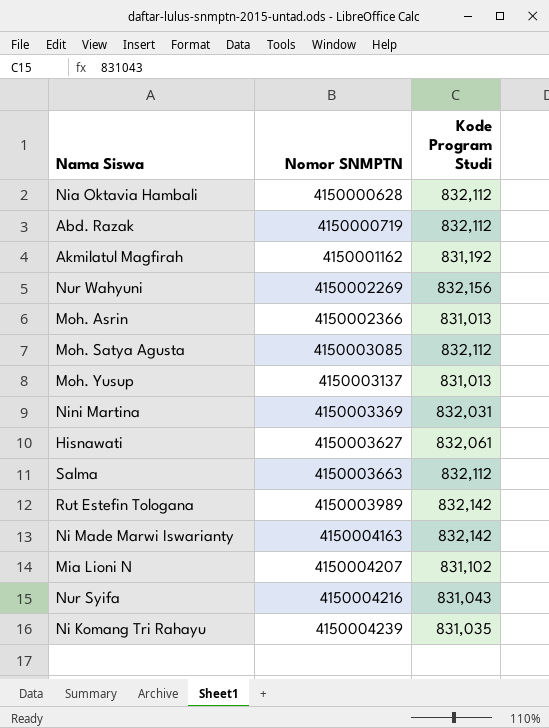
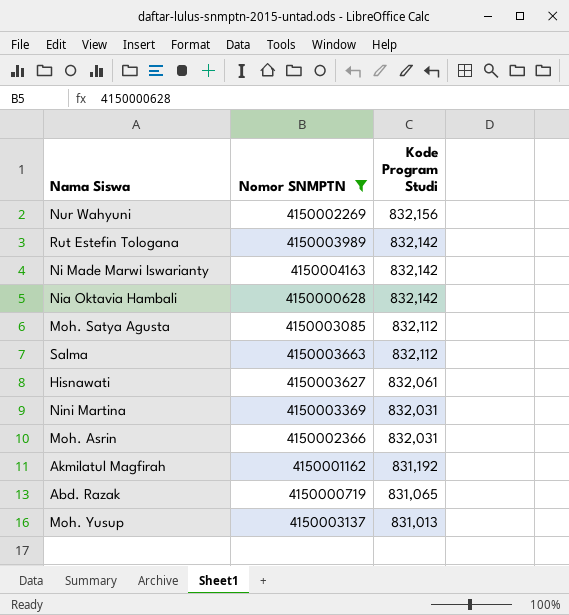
filter: none -> Nomor SNMPTN <= 4150004163
row order: Nomor SNMPTN ascending -> Kode Program Studi descending
Nia Oktavia Hambali | Kode Program Studi: 832,112 -> 832,142
Moh. Asrin | Kode Program Studi: 831,013 -> 832,031
Abd. Razak | Kode Program Studi: 832,112 -> 831,065

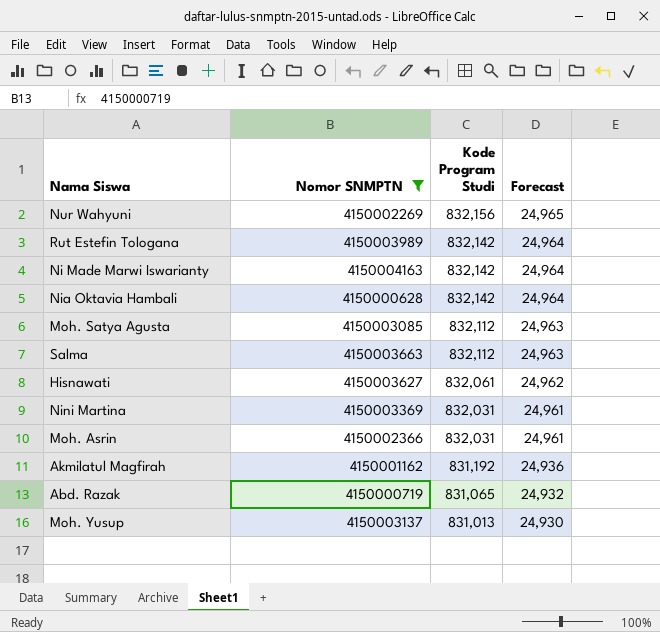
column Forecast | formula: none -> [Kode Program Studi] * 0.03

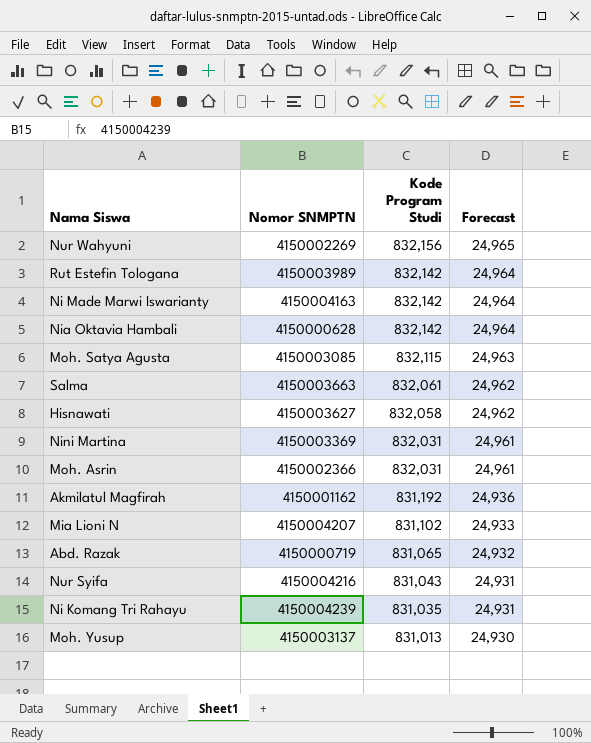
filter: Nomor SNMPTN <= 4150004163 -> none
Moh. Satya Agusta | Kode Program Studi: 832,112 -> 832,115
Salma | Kode Program Studi: 832,112 -> 832,061
Salma | Forecast: 24,963 -> 24,962
Hisnawati | Kode Program Studi: 832,061 -> 832,058

